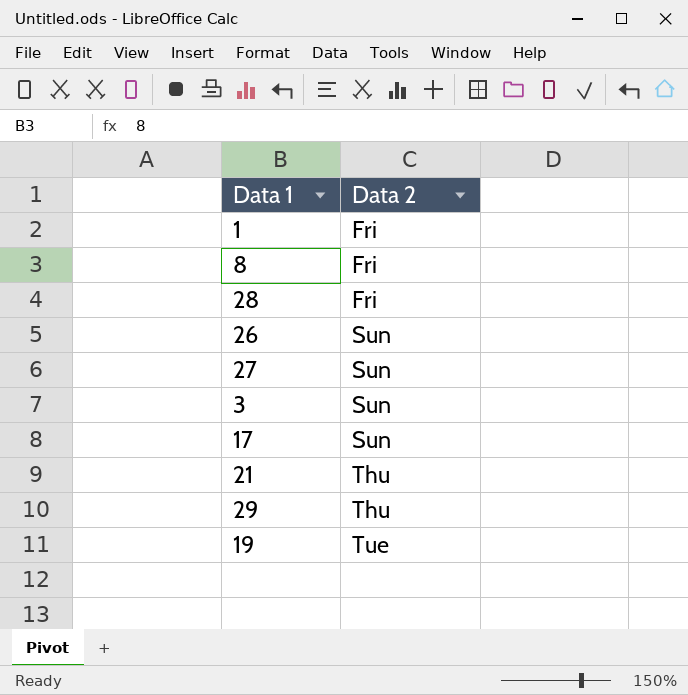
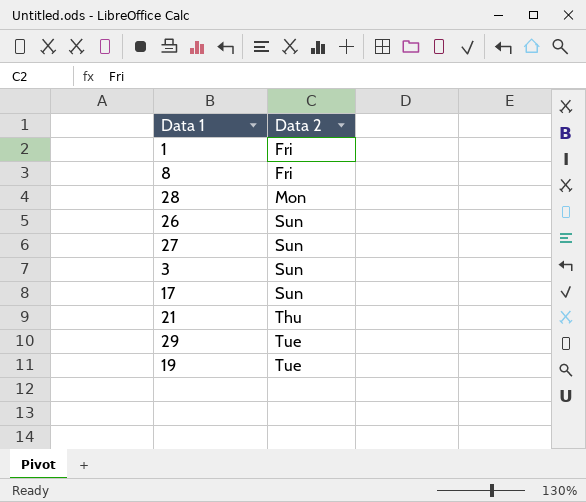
28 | Data 2: Fri -> Mon
29 | Data 2: Thu -> Tue

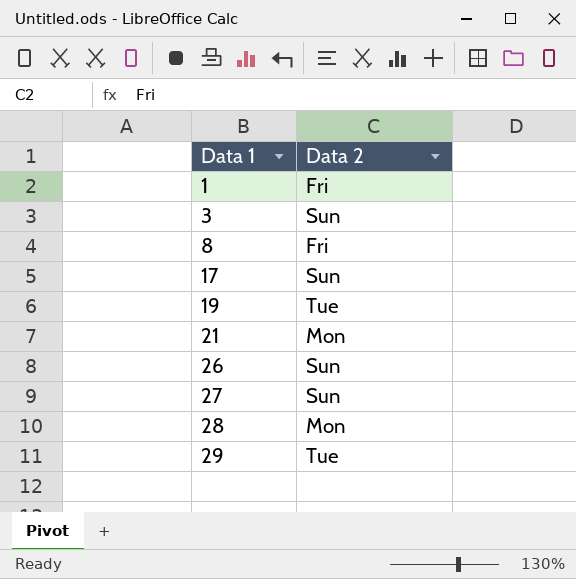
row order: Data 2 ascending -> Data 1 ascending
21 | Data 2: Thu -> Mon

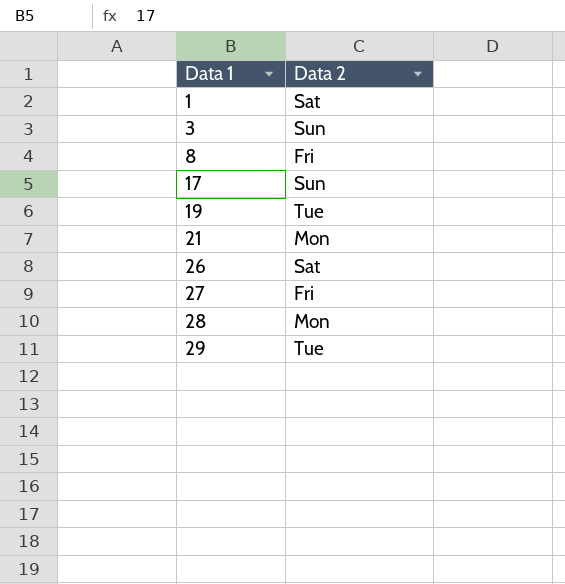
1 | Data 2: Fri -> Sat
26 | Data 2: Sun -> Sat
27 | Data 2: Sun -> Fri

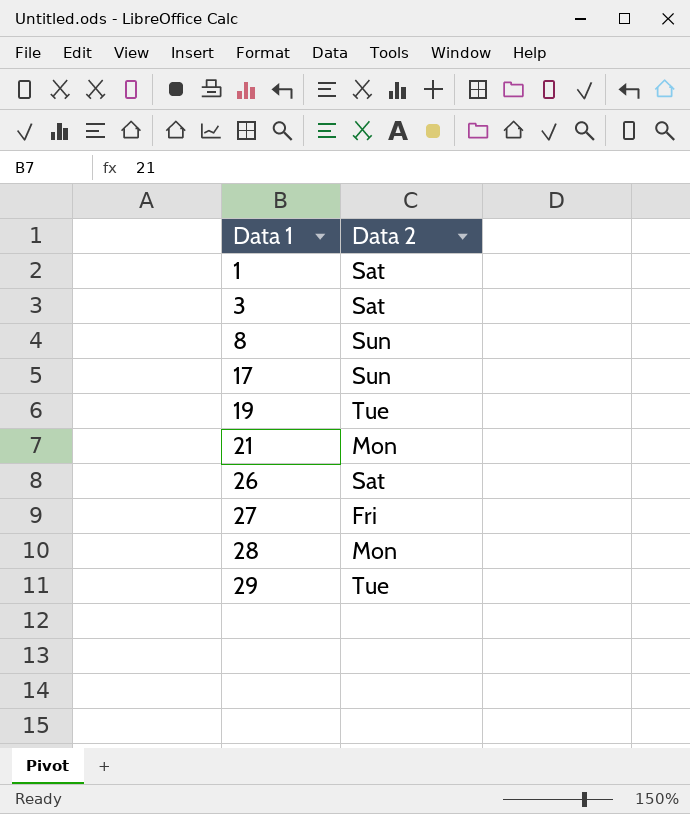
3 | Data 2: Sun -> Sat
8 | Data 2: Fri -> Sun

